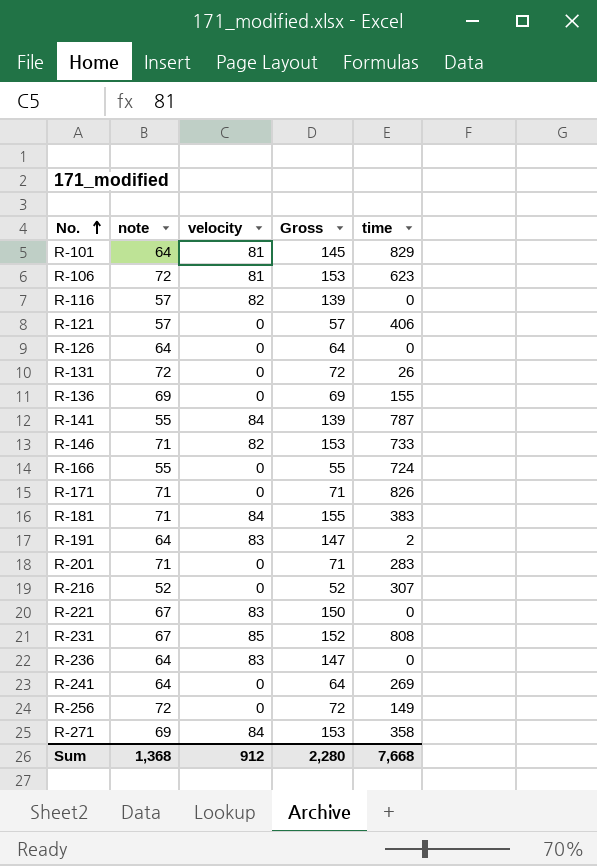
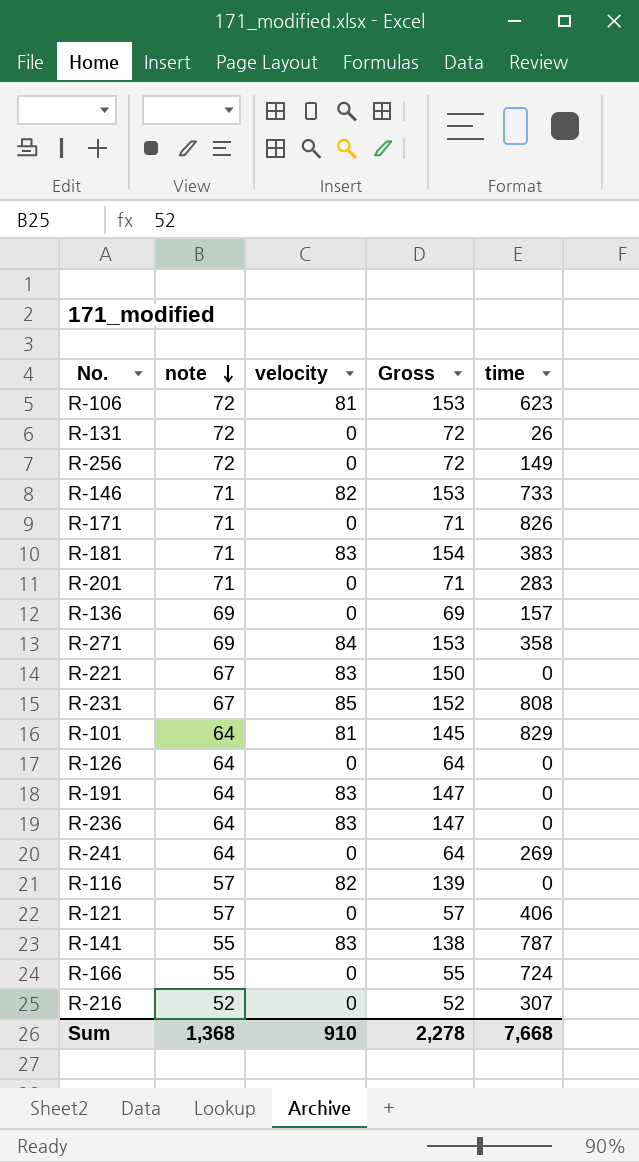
row order: No. ascending -> note descending
R-181 | velocity: 84 -> 83
R-181 | Gross: 155 -> 154
R-136 | time: 155 -> 157
R-191 | time: 2 -> 0
R-141 | velocity: 84 -> 83
R-141 | Gross: 139 -> 138
Sum | velocity: 912 -> 910
Sum | Gross: 2,280 -> 2,278

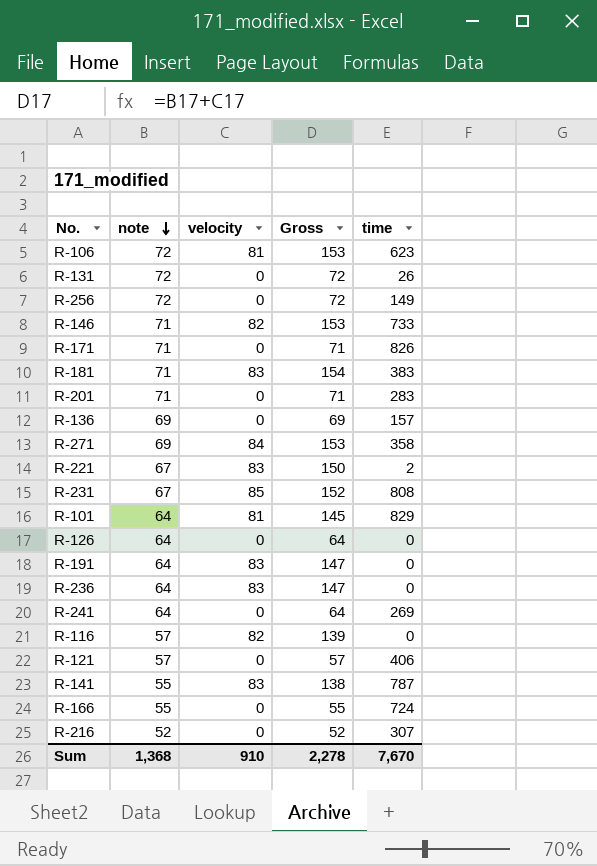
R-221 | time: 0 -> 2
Sum | time: 7,668 -> 7,670

